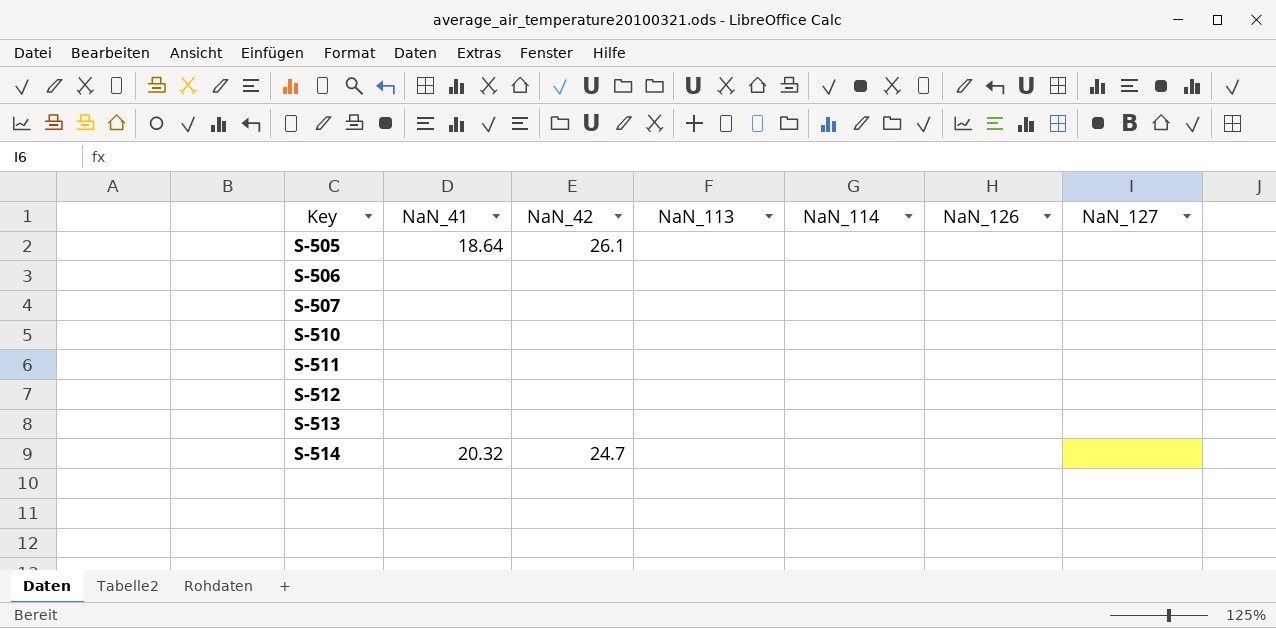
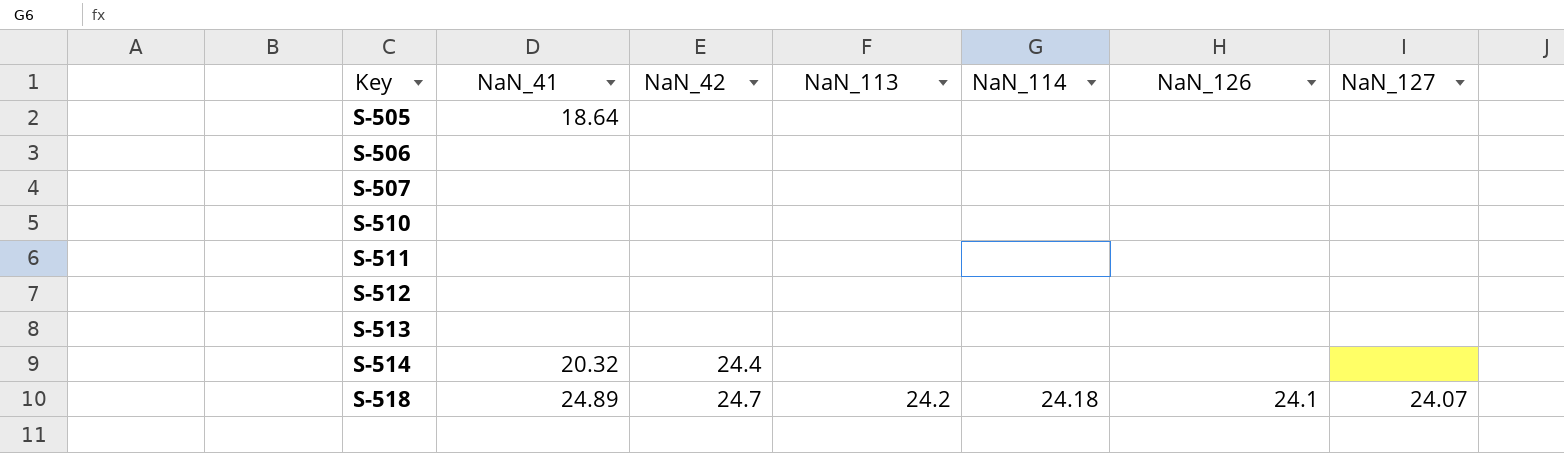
S-505 | NaN_42: 26.1 -> none
S-514 | NaN_42: 24.7 -> 24.4
row S-518: none -> 24.89 | 24.7 | 24.2 | 24.18 | 24.1 | 24.07

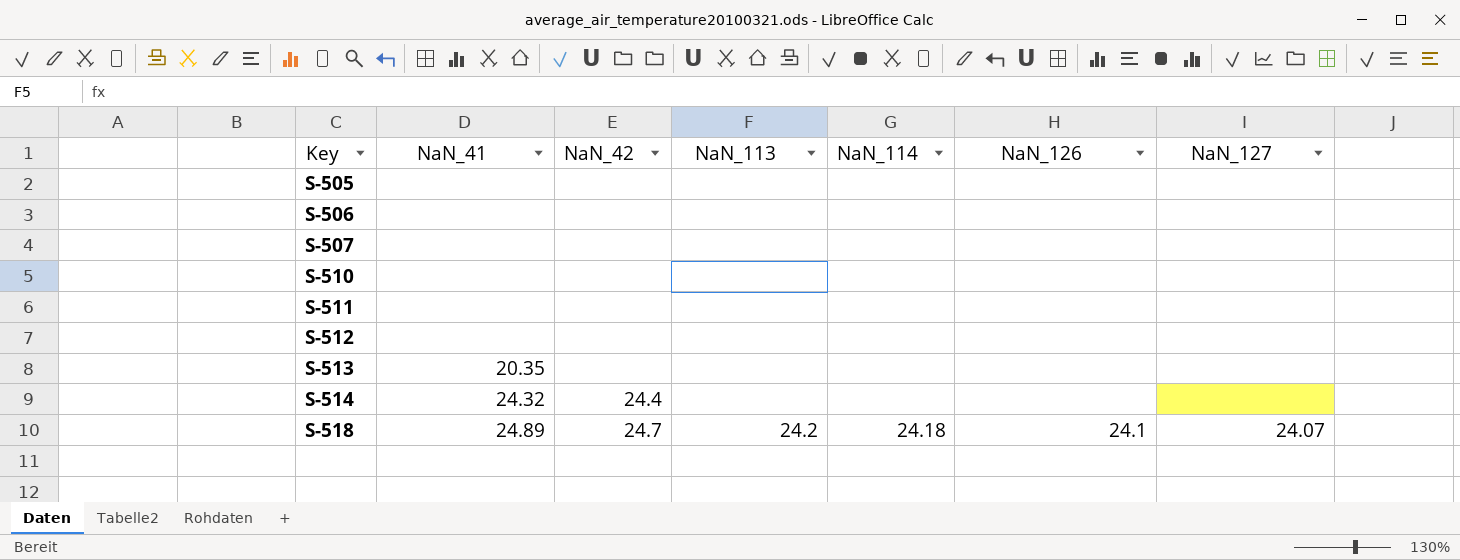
S-505 | NaN_41: 18.64 -> none
S-513 | NaN_41: none -> 20.35
S-514 | NaN_41: 20.32 -> 24.32

